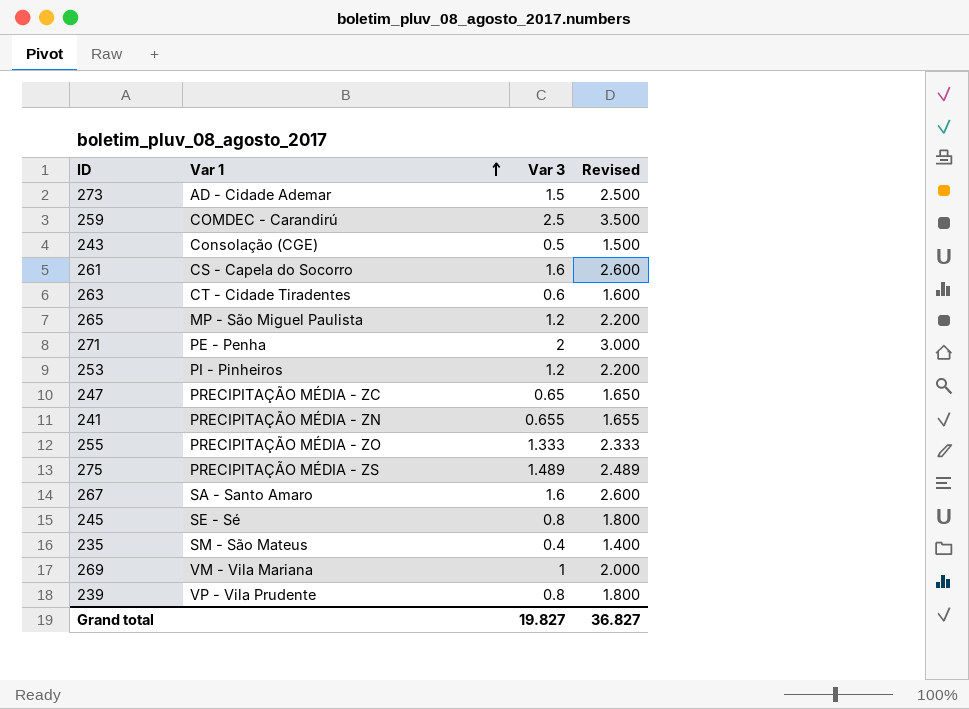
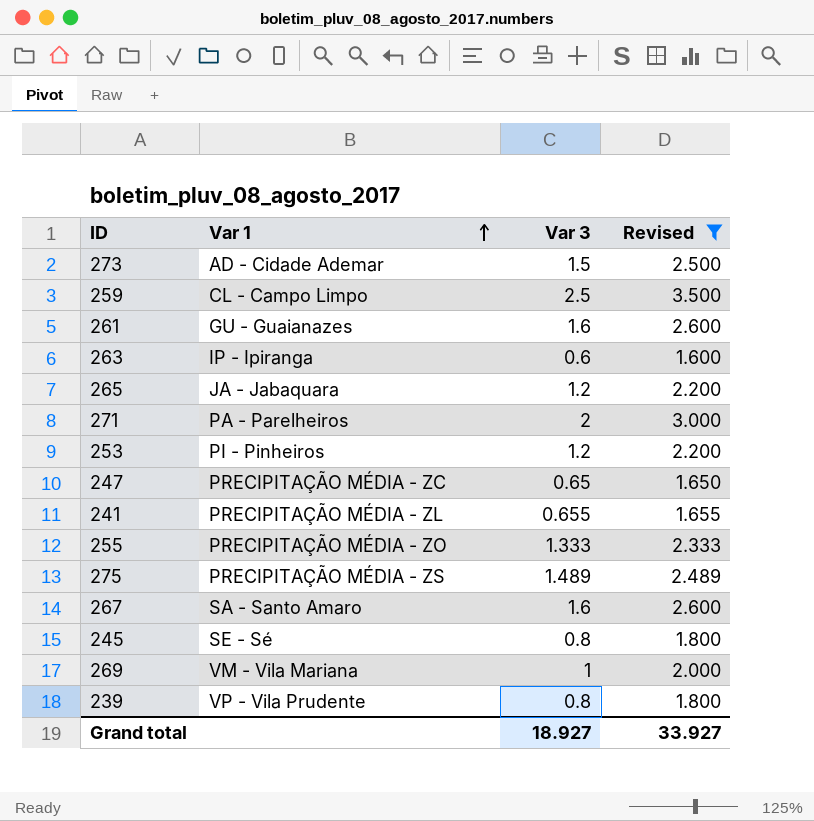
filter: none -> Revised >= 1.600
259 | Var 1: COMDEC - Carandirú -> CL - Campo Limpo
261 | Var 1: CS - Capela do Socorro -> GU - Guaianazes
263 | Var 1: CT - Cidade Tiradentes -> IP - Ipiranga
265 | Var 1: MP - São Miguel Paulista -> JA - Jabaquara
271 | Var 1: PE - Penha -> PA - Parelheiros
241 | Var 1: PRECIPITAÇÃO MÉDIA - ZN -> PRECIPITAÇÃO MÉDIA - ZL
Grand total | Var 3: 19.827 -> 18.927
Grand total | Revised: 36.827 -> 33.927

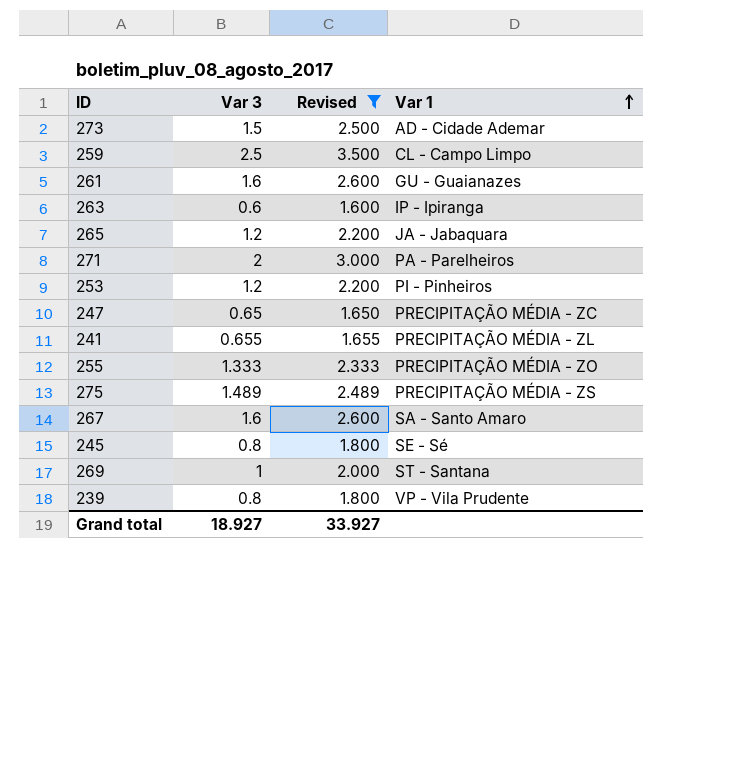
column Var 1 | position: 2 -> 4
269 | Var 1: VM - Vila Mariana -> ST - Santana

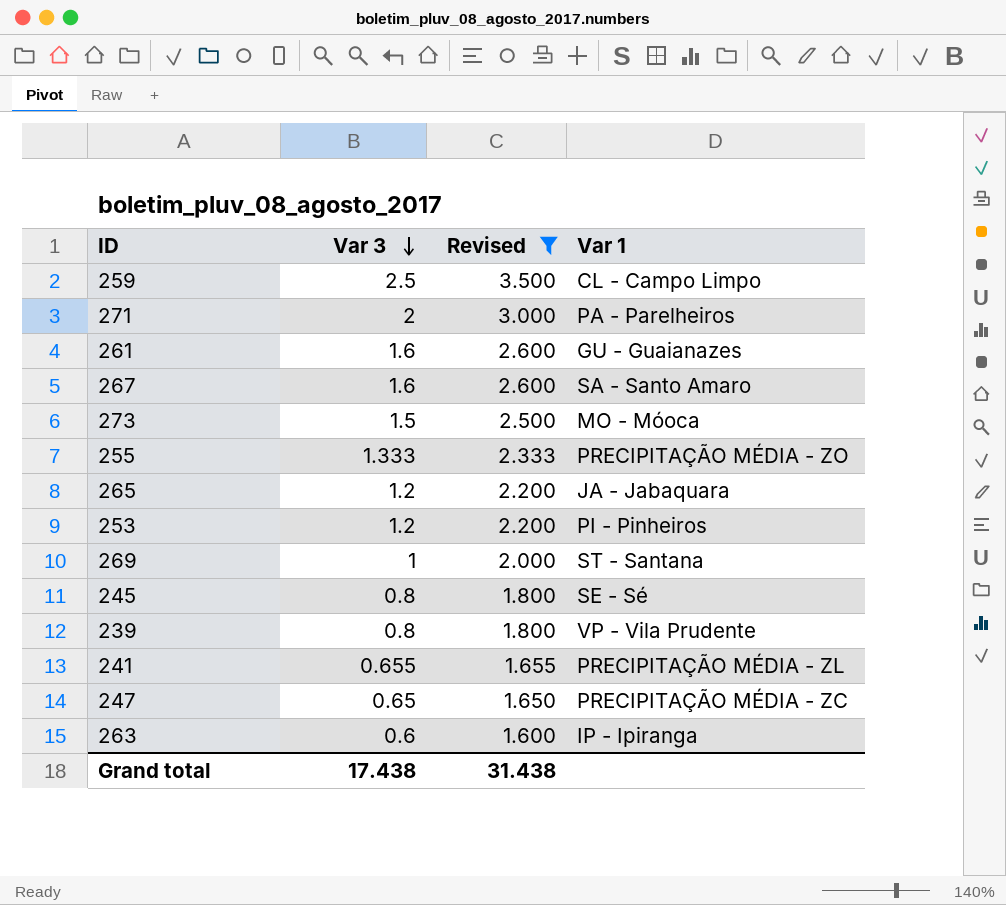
row order: Var 1 ascending -> Var 3 descending
row 275: 1.489 | 2.489 | PRECIPITAÇÃO MÉDIA - ZS -> none
273 | Var 1: AD - Cidade Ademar -> MO - Móoca
Grand total | Var 3: 18.927 -> 17.438
Grand total | Revised: 33.927 -> 31.438

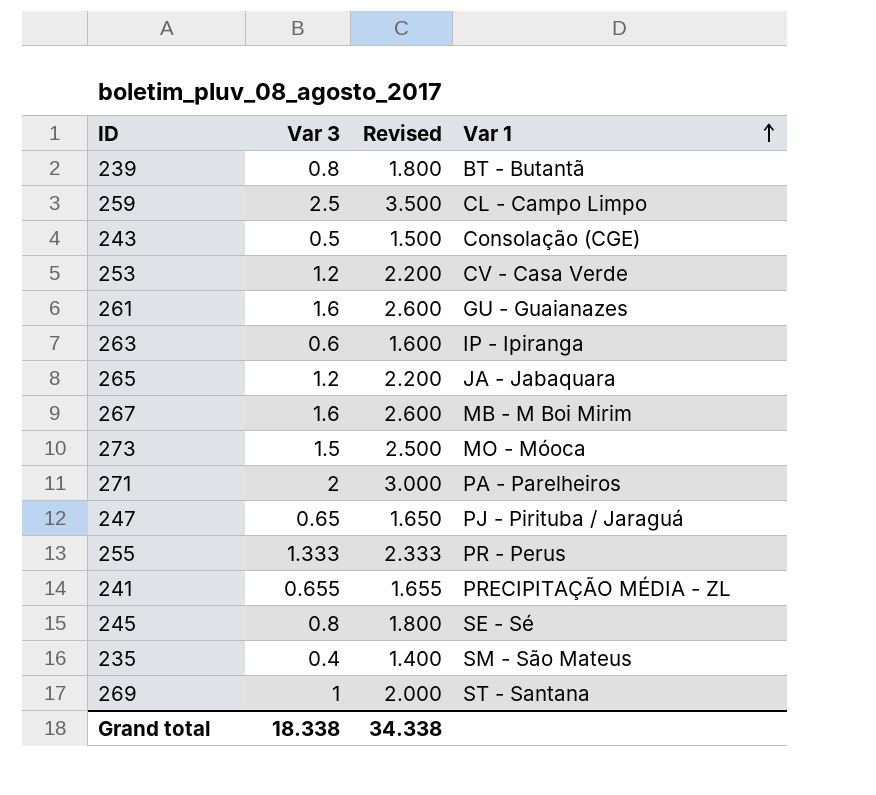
filter: Revised >= 1.600 -> none
row order: Var 3 descending -> Var 1 ascending
239 | Var 1: VP - Vila Prudente -> BT - Butantã
253 | Var 1: PI - Pinheiros -> CV - Casa Verde
267 | Var 1: SA - Santo Amaro -> MB - M Boi Mirim
247 | Var 1: PRECIPITAÇÃO MÉDIA - ZC -> PJ - Pirituba / Jaraguá
255 | Var 1: PRECIPITAÇÃO MÉDIA - ZO -> PR - Perus
Grand total | Var 3: 17.438 -> 18.338
Grand total | Revised: 31.438 -> 34.338

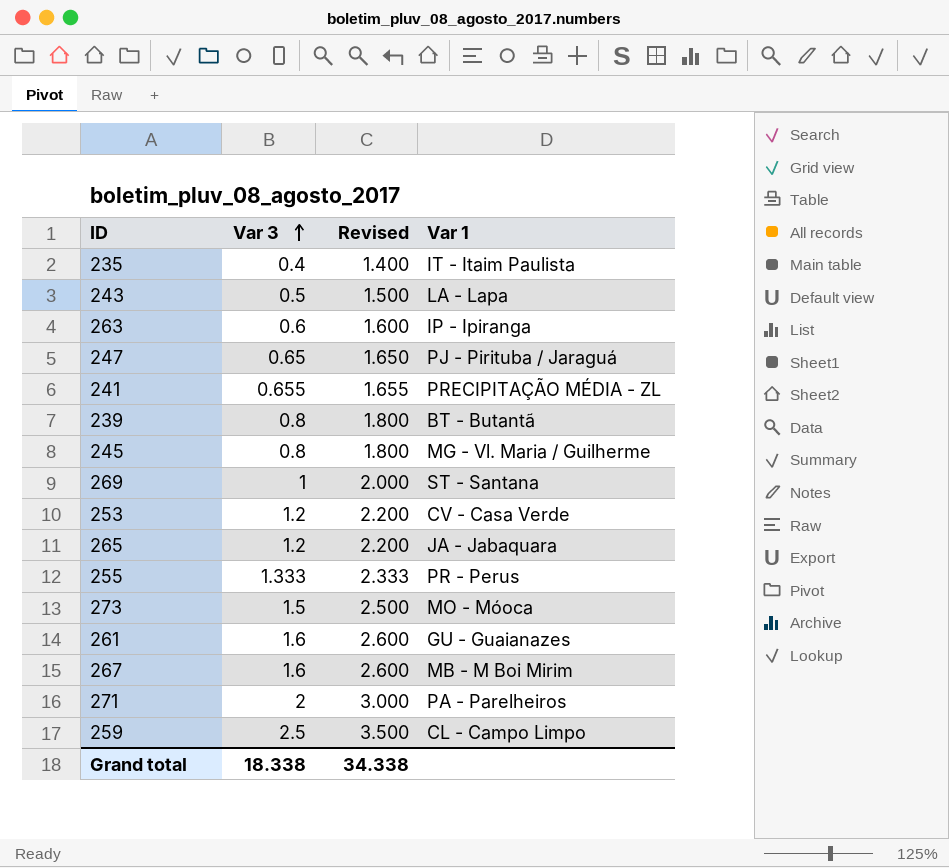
row order: Var 1 ascending -> Var 3 ascending
235 | Var 1: SM - São Mateus -> IT - Itaim Paulista
243 | Var 1: Consolação (CGE) -> LA - Lapa
245 | Var 1: SE - Sé -> MG - Vl. Maria / Guilherme

